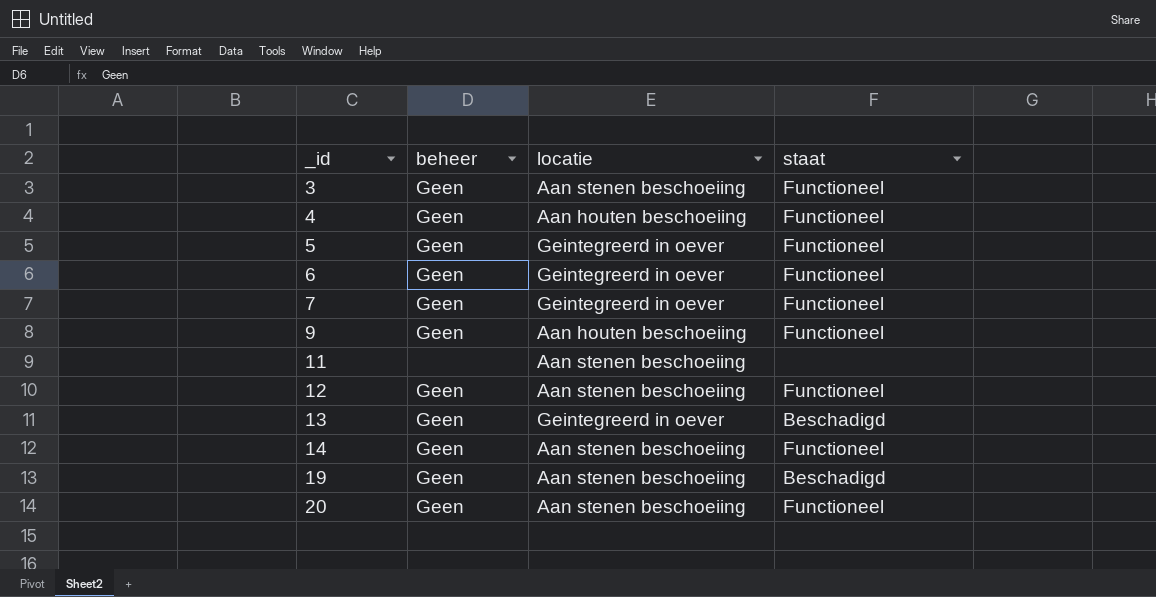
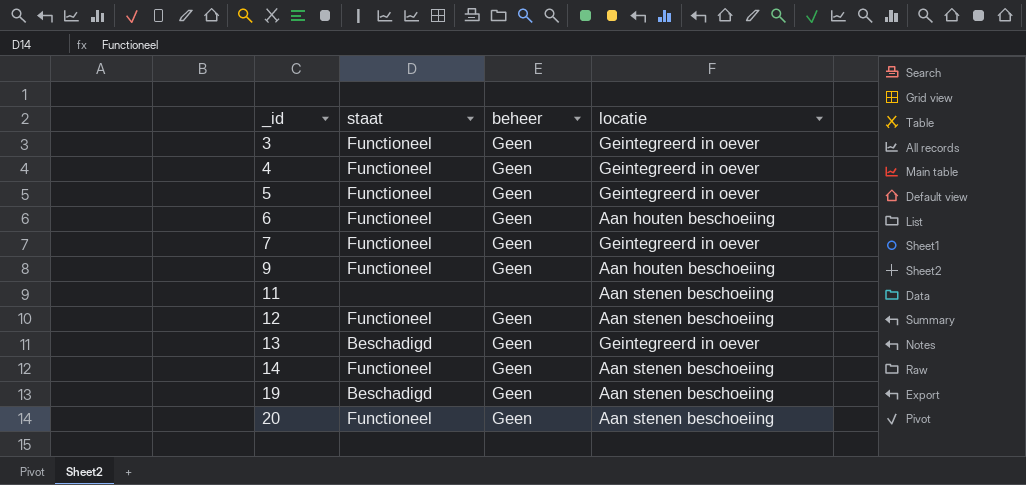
column staat | position: 4 -> 2
3 | locatie: Aan stenen beschoeiing -> Geintegreerd in oever
4 | locatie: Aan houten beschoeiing -> Geintegreerd in oever
6 | locatie: Geintegreerd in oever -> Aan houten beschoeiing

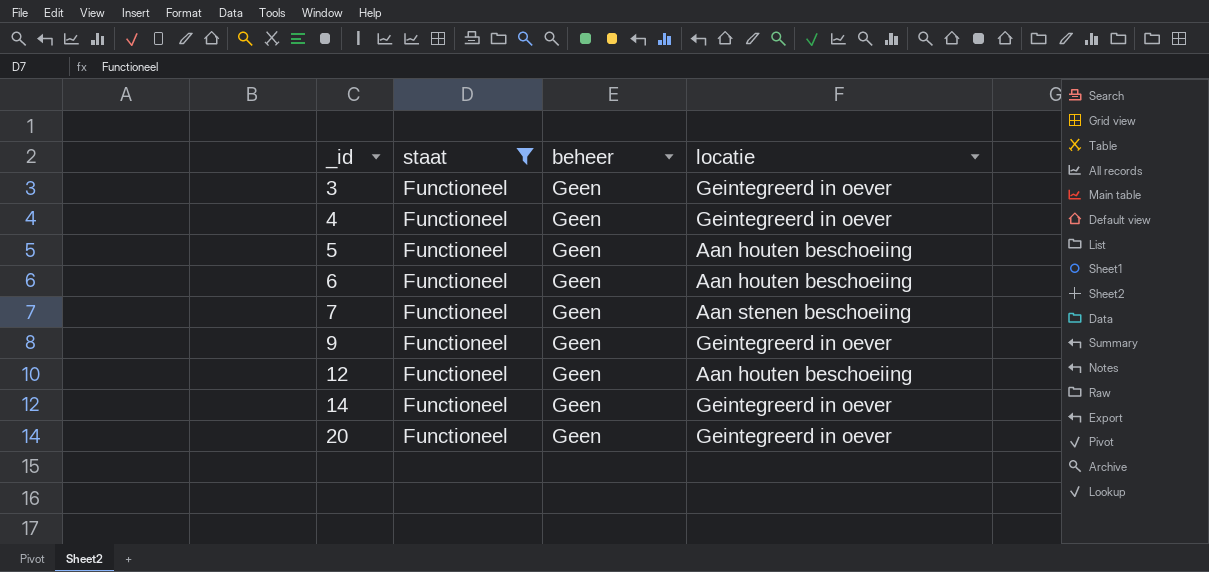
filter: none -> staat = Functioneel
5 | locatie: Geintegreerd in oever -> Aan houten beschoeiing
7 | locatie: Geintegreerd in oever -> Aan stenen beschoeiing
9 | locatie: Aan houten beschoeiing -> Geintegreerd in oever
12 | locatie: Aan stenen beschoeiing -> Aan houten beschoeiing
14 | locatie: Aan stenen beschoeiing -> Geintegreerd in oever
20 | locatie: Aan stenen beschoeiing -> Geintegreerd in oever

